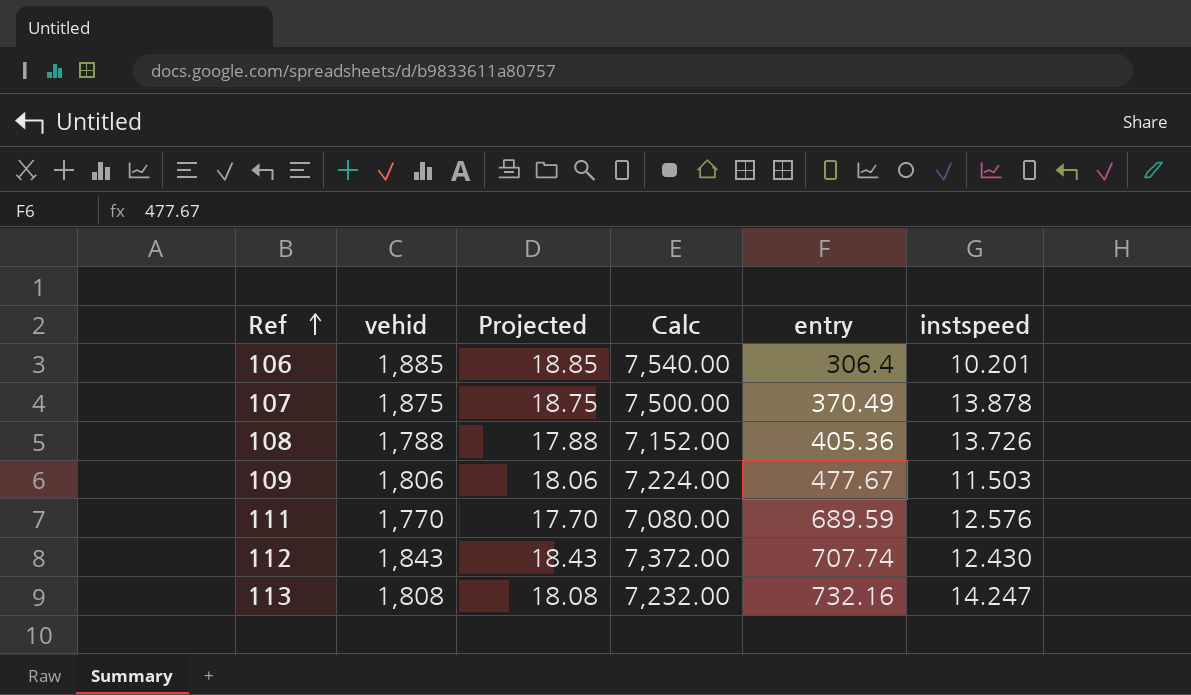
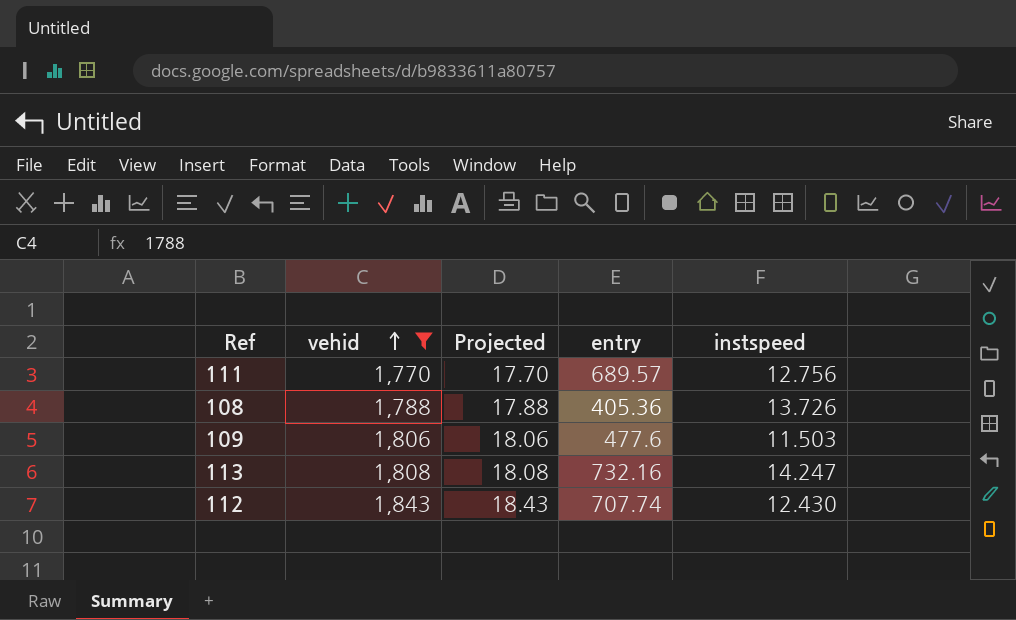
filter: none -> vehid <= 1,843
row order: Ref ascending -> vehid ascending
column Calc | formula: [vehid] * 4 -> none
111 | entry: 689.59 -> 689.57
111 | instspeed: 12.576 -> 12.756
109 | entry: 477.67 -> 477.6

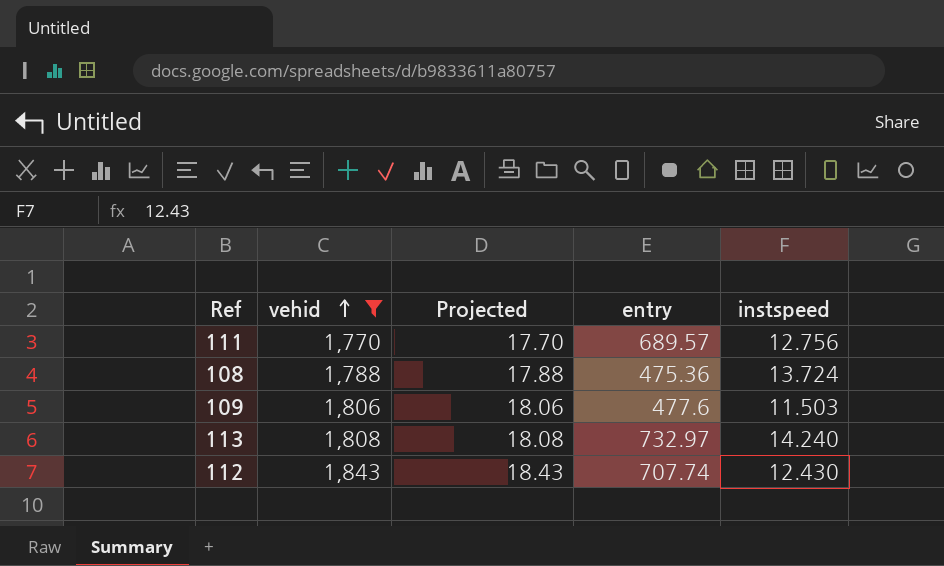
108 | entry: 405.36 -> 475.36
108 | instspeed: 13.726 -> 13.724
113 | entry: 732.16 -> 732.97
113 | instspeed: 14.247 -> 14.240

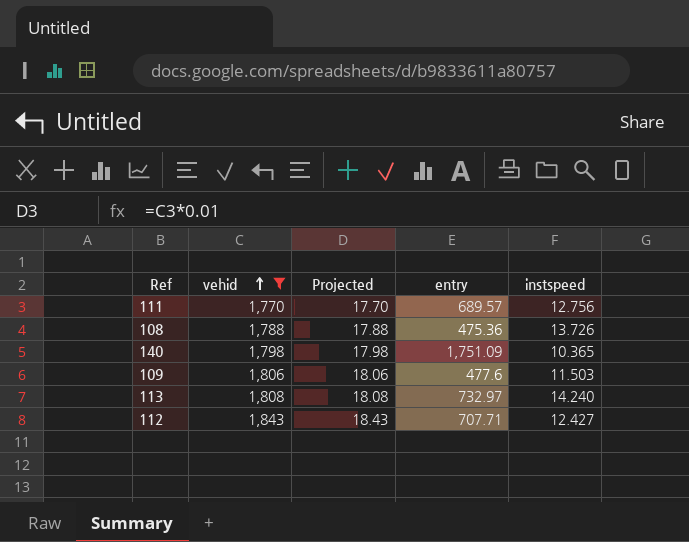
108 | instspeed: 13.724 -> 13.726
row 140: none -> 1,798 | 17.98 | 1,751.09 | 10.365
112 | entry: 707.74 -> 707.71
112 | instspeed: 12.430 -> 12.427

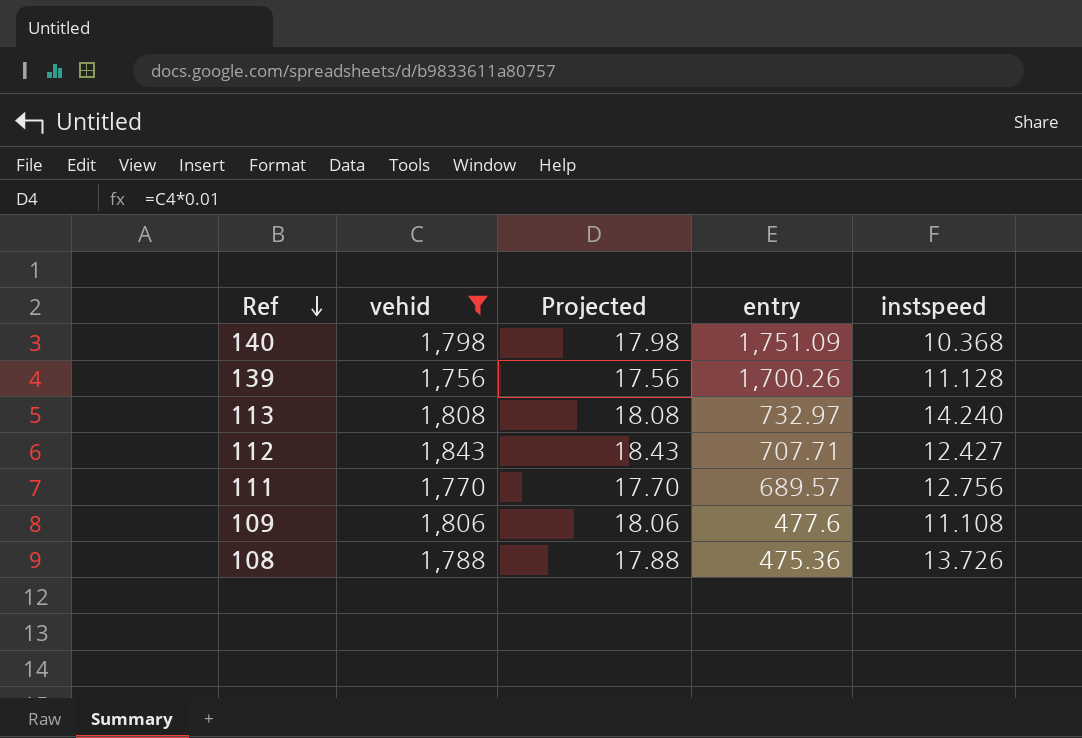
row order: vehid ascending -> Ref descending
140 | instspeed: 10.365 -> 10.368
row 139: none -> 1,756 | 17.56 | 1,700.26 | 11.128
109 | instspeed: 11.503 -> 11.108

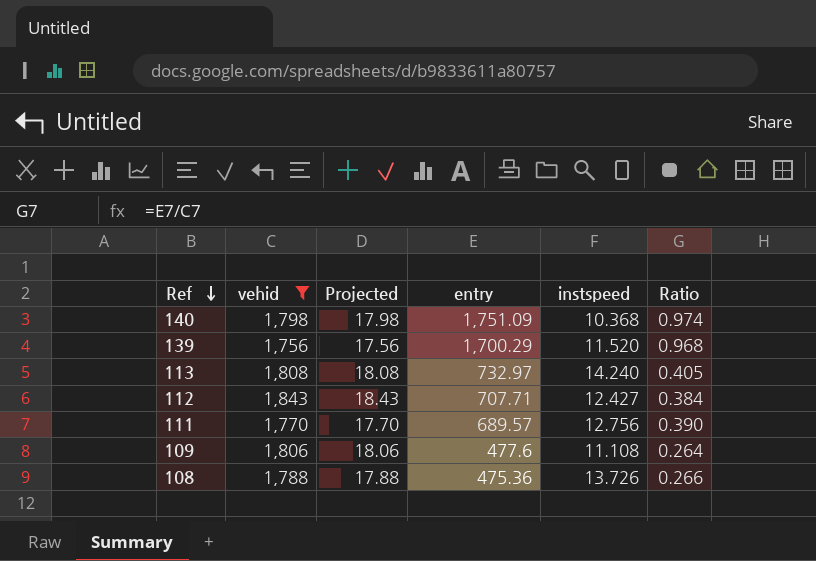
column Ratio | formula: none -> [entry] / [vehid]
139 | entry: 1,700.26 -> 1,700.29
139 | instspeed: 11.128 -> 11.520

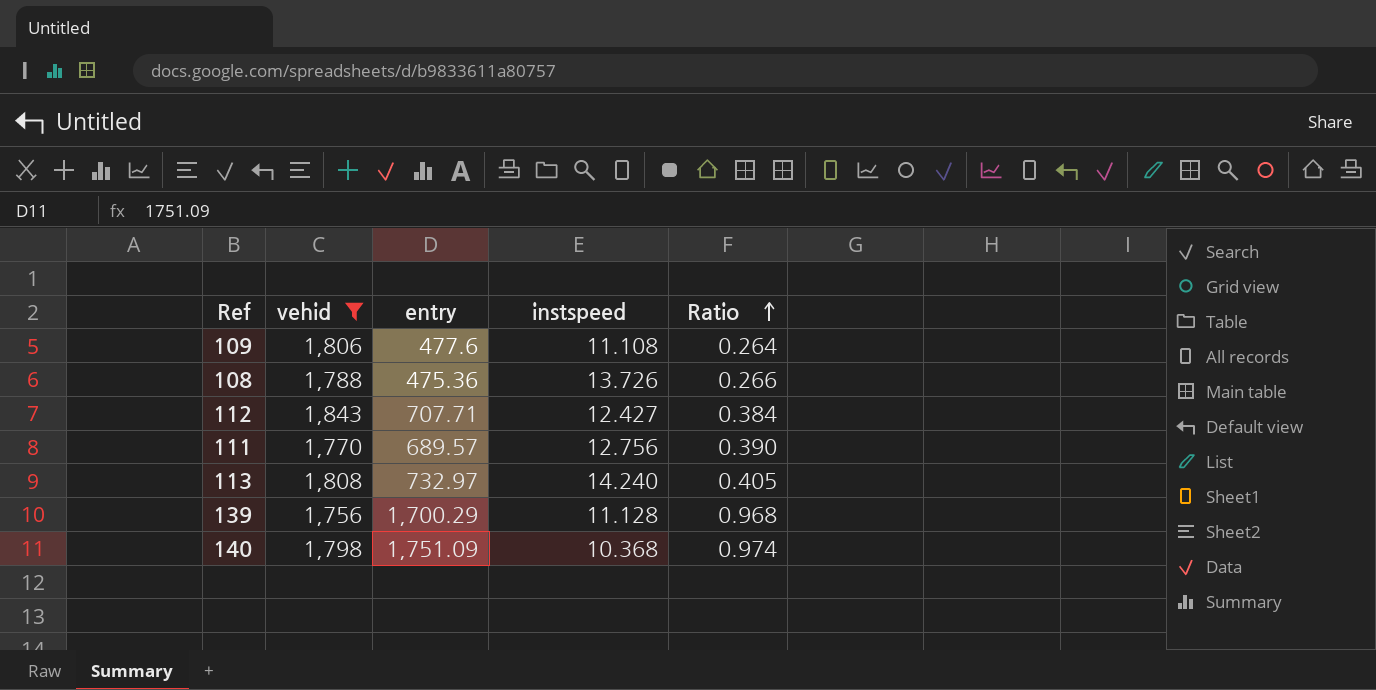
row order: Ref descending -> Ratio ascending
column Projected | formula: [vehid] * 0.01 -> none
139 | instspeed: 11.520 -> 11.128

